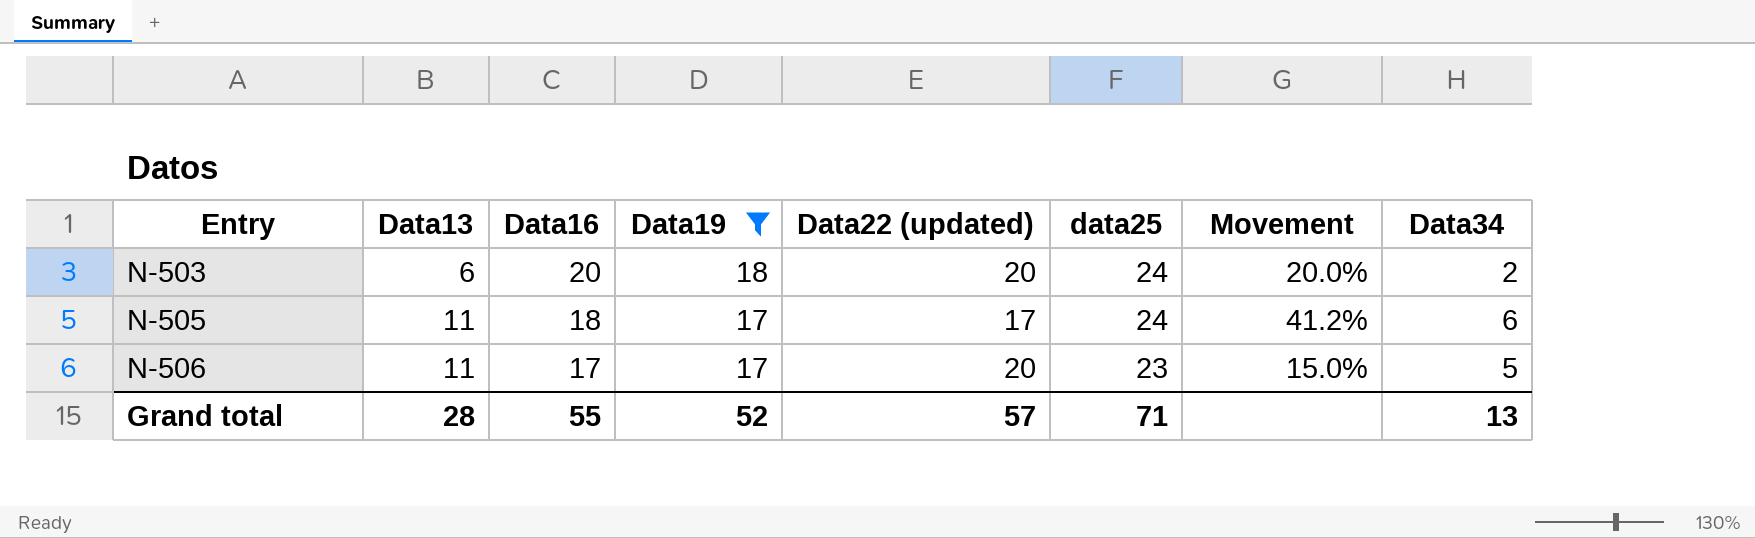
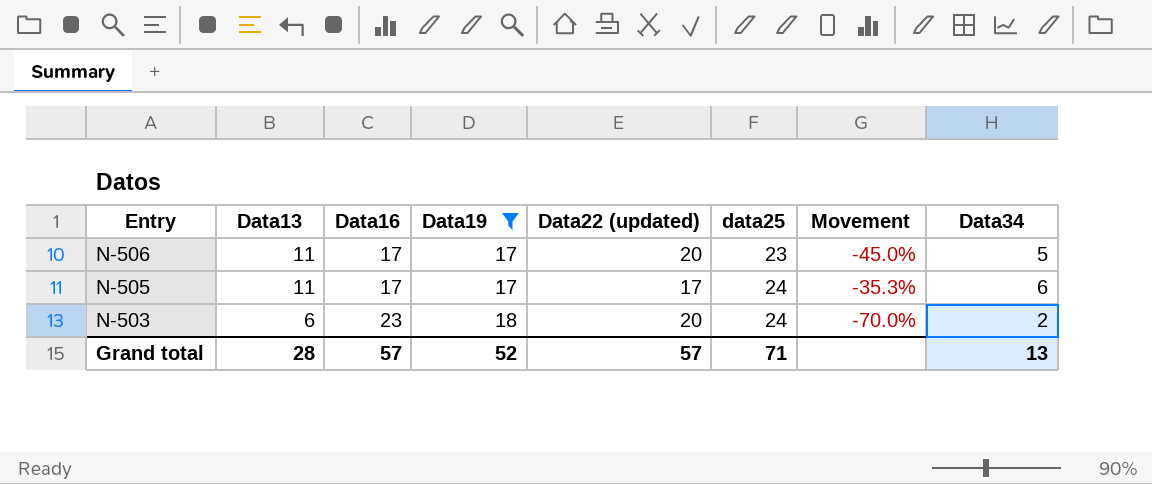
row order: Entry ascending -> Entry descending
column Movement | formula: ([data25] - [Data22 (updated)]) / [Data22 (updated)] -> ([Data13] - [Data22 (updated)]) / [Data22 (updated)]
N-505 | Data16: 18 -> 17
N-503 | Data16: 20 -> 23
Grand total | Data16: 55 -> 57

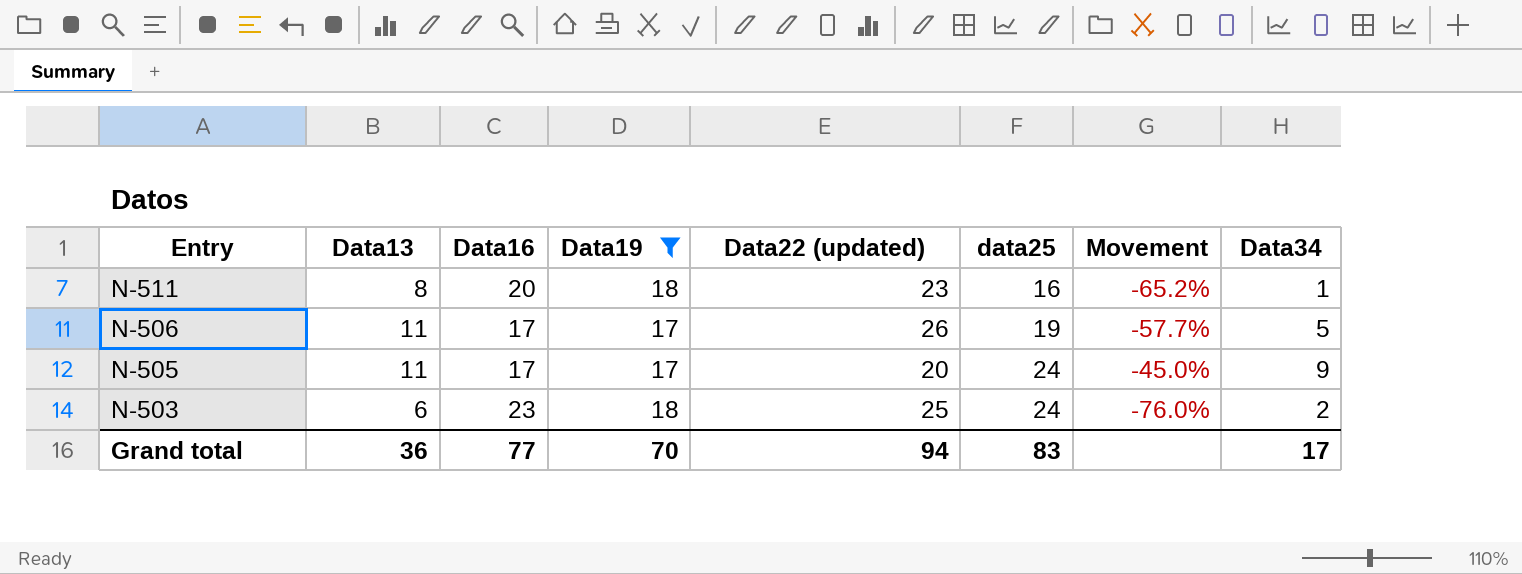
row N-511: none -> 8 | 20 | 18 | 23 | 16 | -65.2% | 1
N-506 | Data22 (updated): 20 -> 26
N-506 | data25: 23 -> 19
N-506 | Movement: -45.0% -> -57.7%
N-505 | Data22 (updated): 17 -> 20
N-505 | Movement: -35.3% -> -45.0%
N-505 | Data34: 6 -> 9
N-503 | Data22 (updated): 20 -> 25
N-503 | Movement: -70.0% -> -76.0%
Grand total | Data13: 28 -> 36
Grand total | Data16: 57 -> 77
Grand total | Data19: 52 -> 70
Grand total | Data22 (updated): 57 -> 94
Grand total | data25: 71 -> 83
Grand total | Data34: 13 -> 17

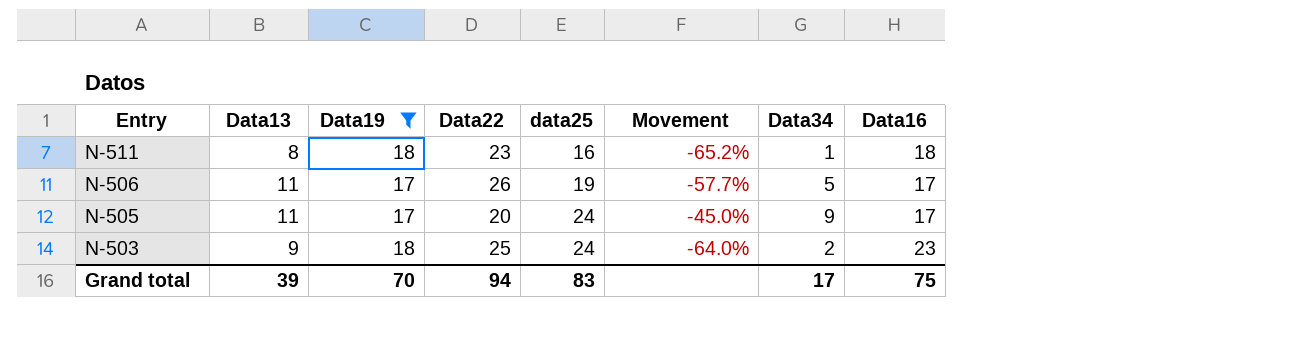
column name: Data22 (updated) -> Data22
column Data16 | position: 3 -> 8
N-511 | Data16: 20 -> 18
N-503 | Data13: 6 -> 9
N-503 | Movement: -76.0% -> -64.0%
Grand total | Data13: 36 -> 39
Grand total | Data16: 77 -> 75

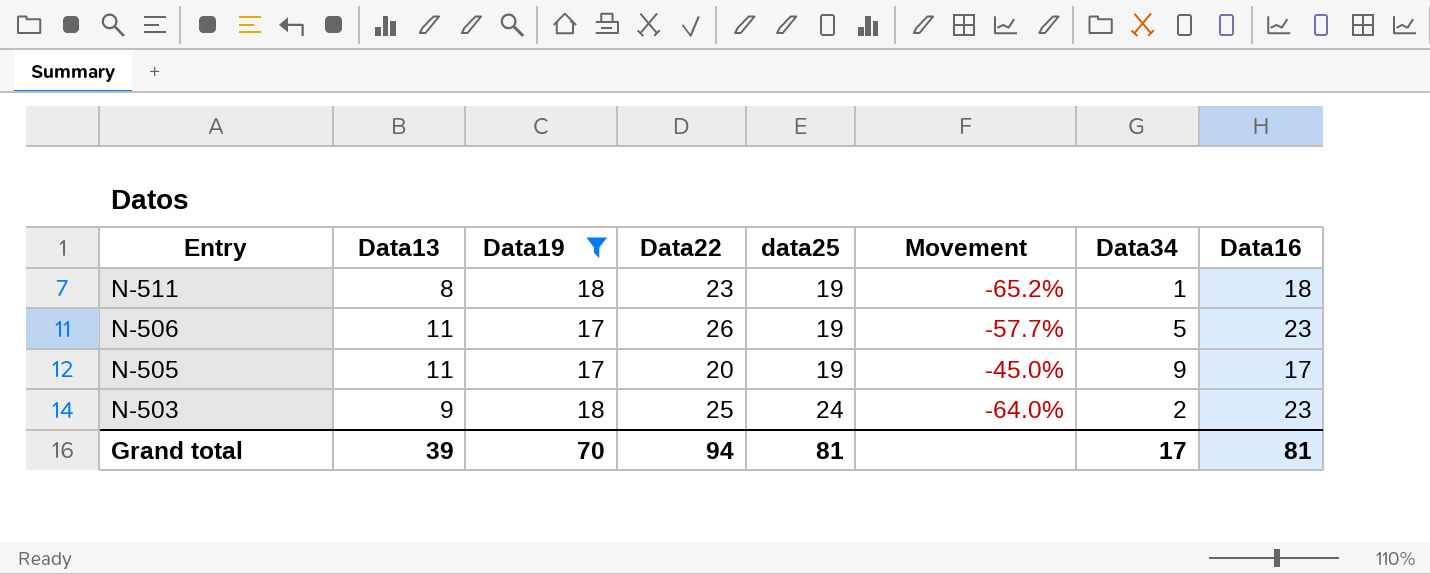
N-511 | data25: 16 -> 19
N-506 | Data16: 17 -> 23
N-505 | data25: 24 -> 19
Grand total | data25: 83 -> 81
Grand total | Data16: 75 -> 81

